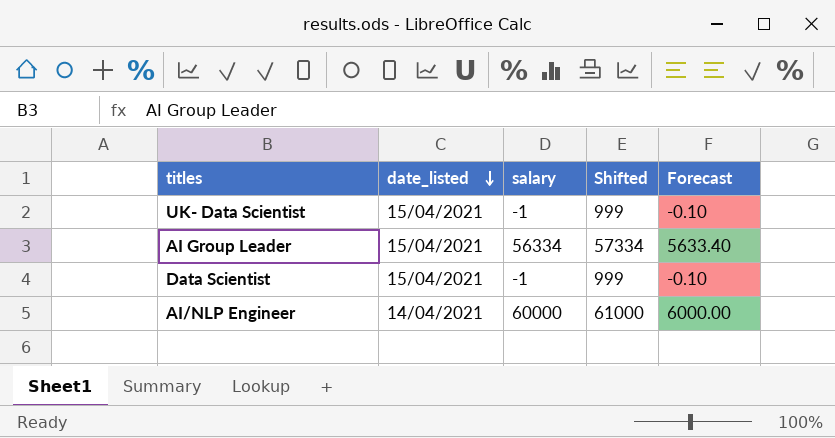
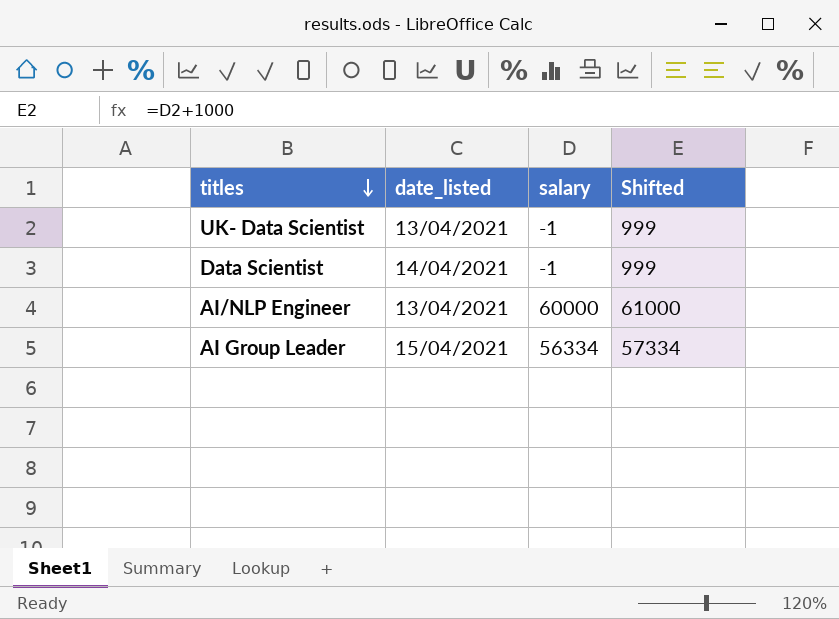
row order: date_listed descending -> titles descending
column Forecast | formula: [salary] * 0.1 -> none
UK- Data Scientist | date_listed: 15/04/2021 -> 13/04/2021
Data Scientist | date_listed: 15/04/2021 -> 14/04/2021
AI/NLP Engineer | date_listed: 14/04/2021 -> 13/04/2021

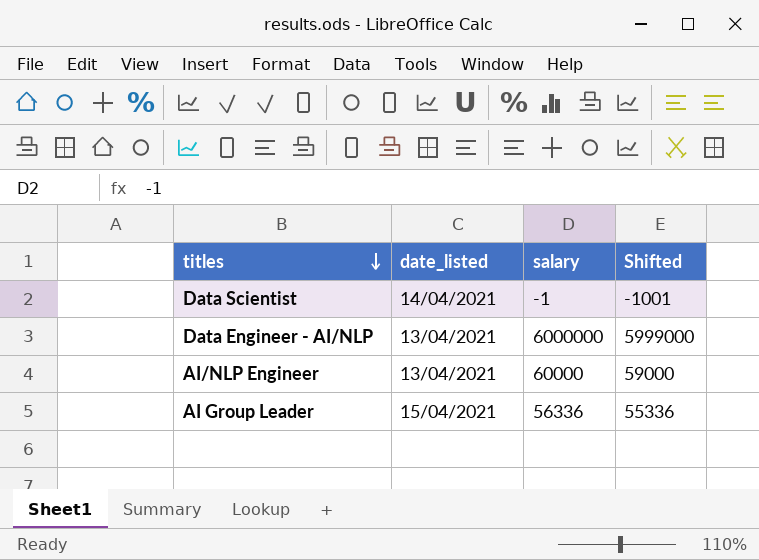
column Shifted | formula: [salary] + 1000 -> [salary] - 1000
row UK- Data Scientist: 13/04/2021 | -1 | 999 -> none
row Data Engineer - AI/NLP: none -> 13/04/2021 | 6000000 | 5999000
AI Group Leader | salary: 56334 -> 56336

